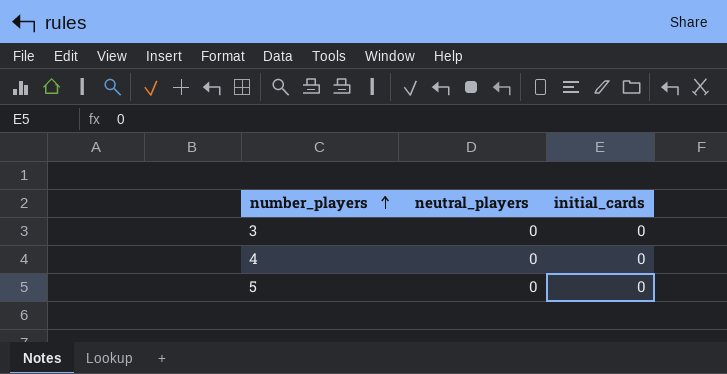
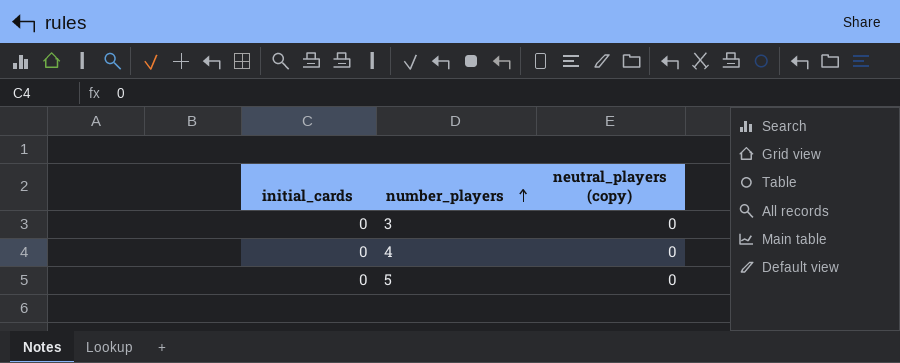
column initial_cards | position: 3 -> 1
column name: neutral_players -> neutral_players (copy)

